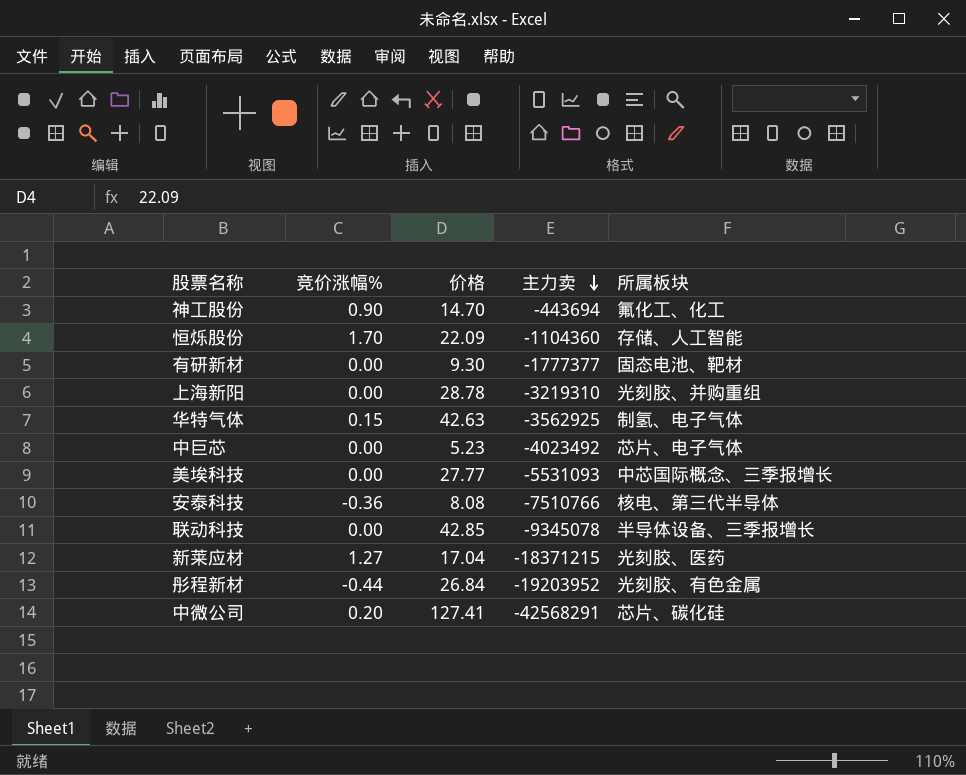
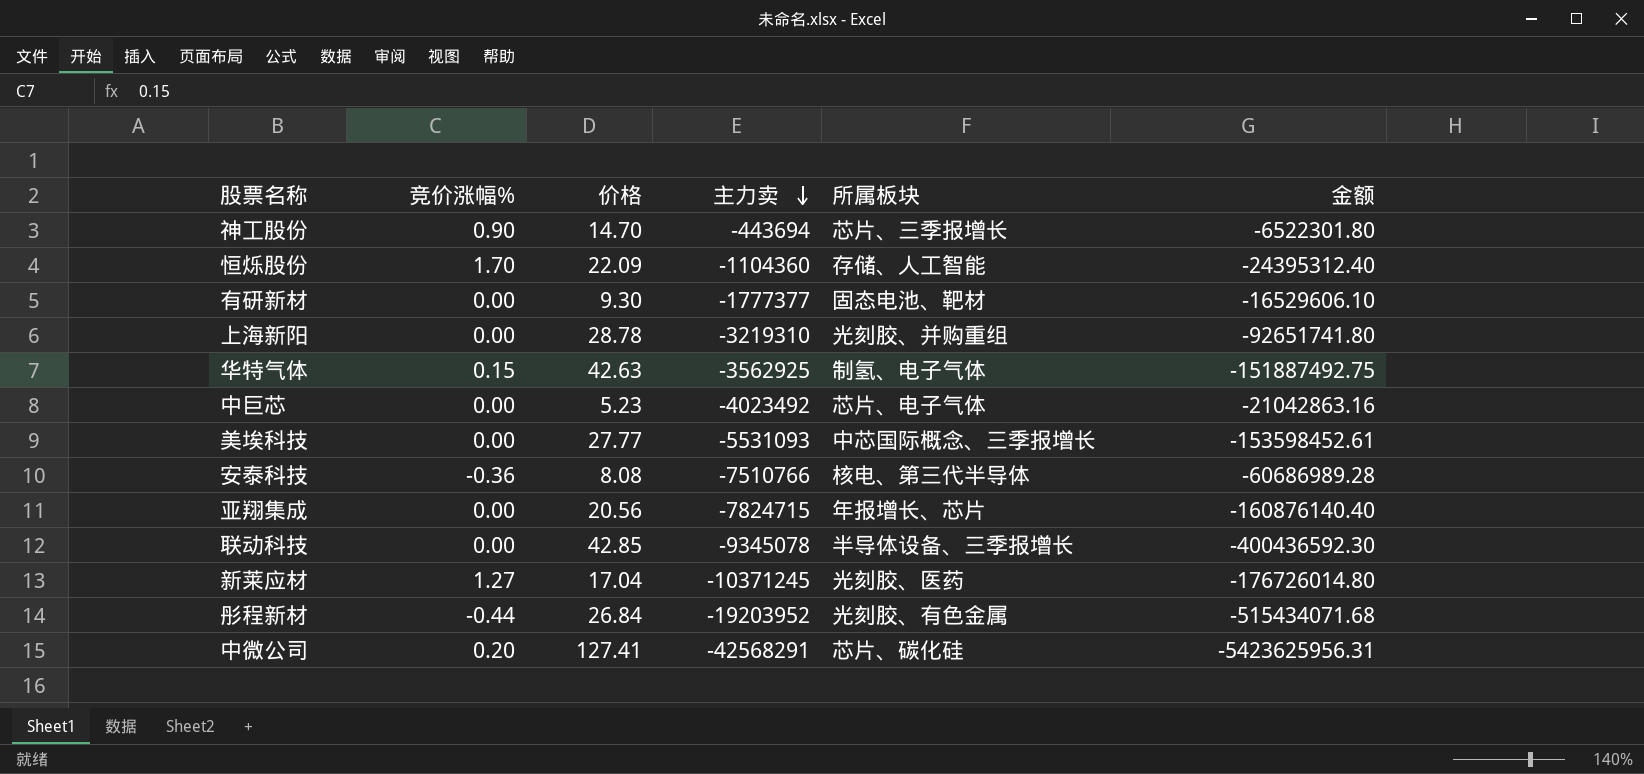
column 金额 | formula: none -> [价格] * [主力卖]
神工股份 | 所属板块: 氟化工、化工 -> 芯片、三季报增长
row 亚翔集成: none -> 0.00 | 20.56 | -7824715 | 年报增长、芯片 | -160876140.40
新莱应材 | 主力卖: -18371215 -> -10371245

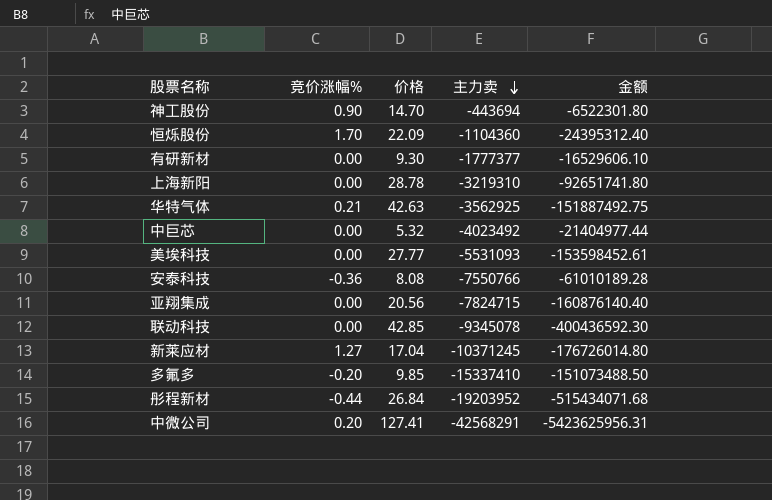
column 所属板块 | position: 5 -> none
华特气体 | 竞价涨幅%: 0.15 -> 0.21
中巨芯 | 价格: 5.23 -> 5.32
中巨芯 | 金额: -21042863.16 -> -21404977.44
安泰科技 | 主力卖: -7510766 -> -7550766
安泰科技 | 金额: -60686989.28 -> -61010189.28
row 多氟多: none -> -0.20 | 9.85 | -15337410 | -151073488.50

